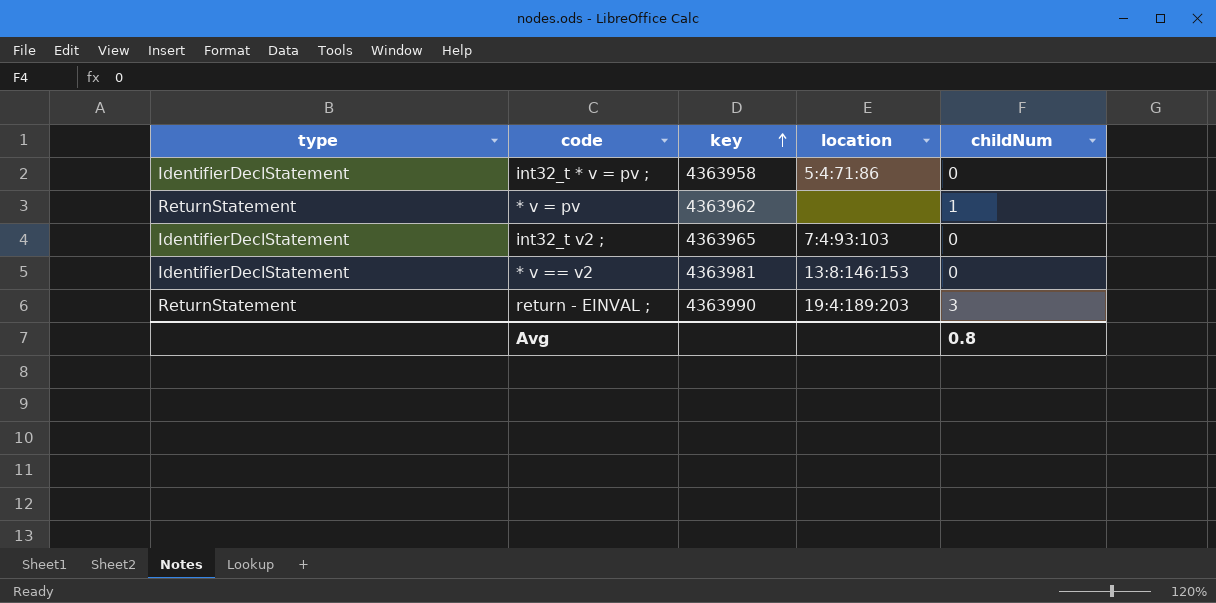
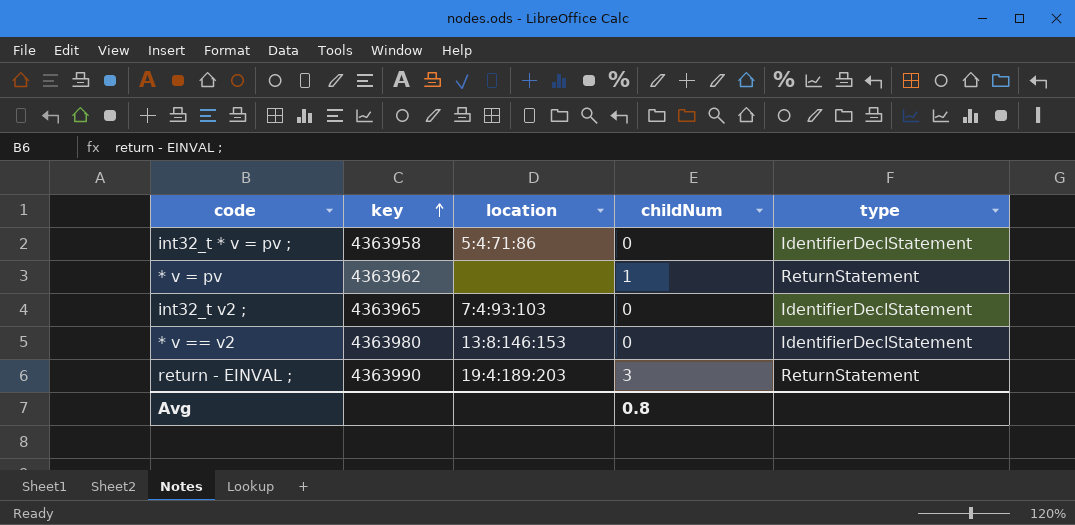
column type | position: 1 -> 5
* v == v2 | key: 4363981 -> 4363980

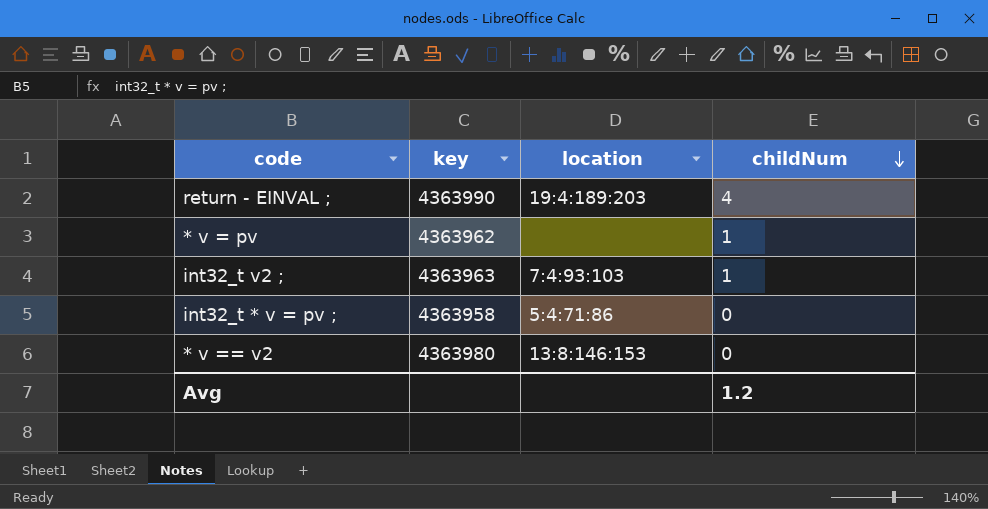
row order: key ascending -> childNum descending
column type | position: 5 -> none
return - EINVAL ; | childNum: 3 -> 4
int32_t v2 ; | key: 4363965 -> 4363963
int32_t v2 ; | childNum: 0 -> 1
Avg | childNum: 0.8 -> 1.2

